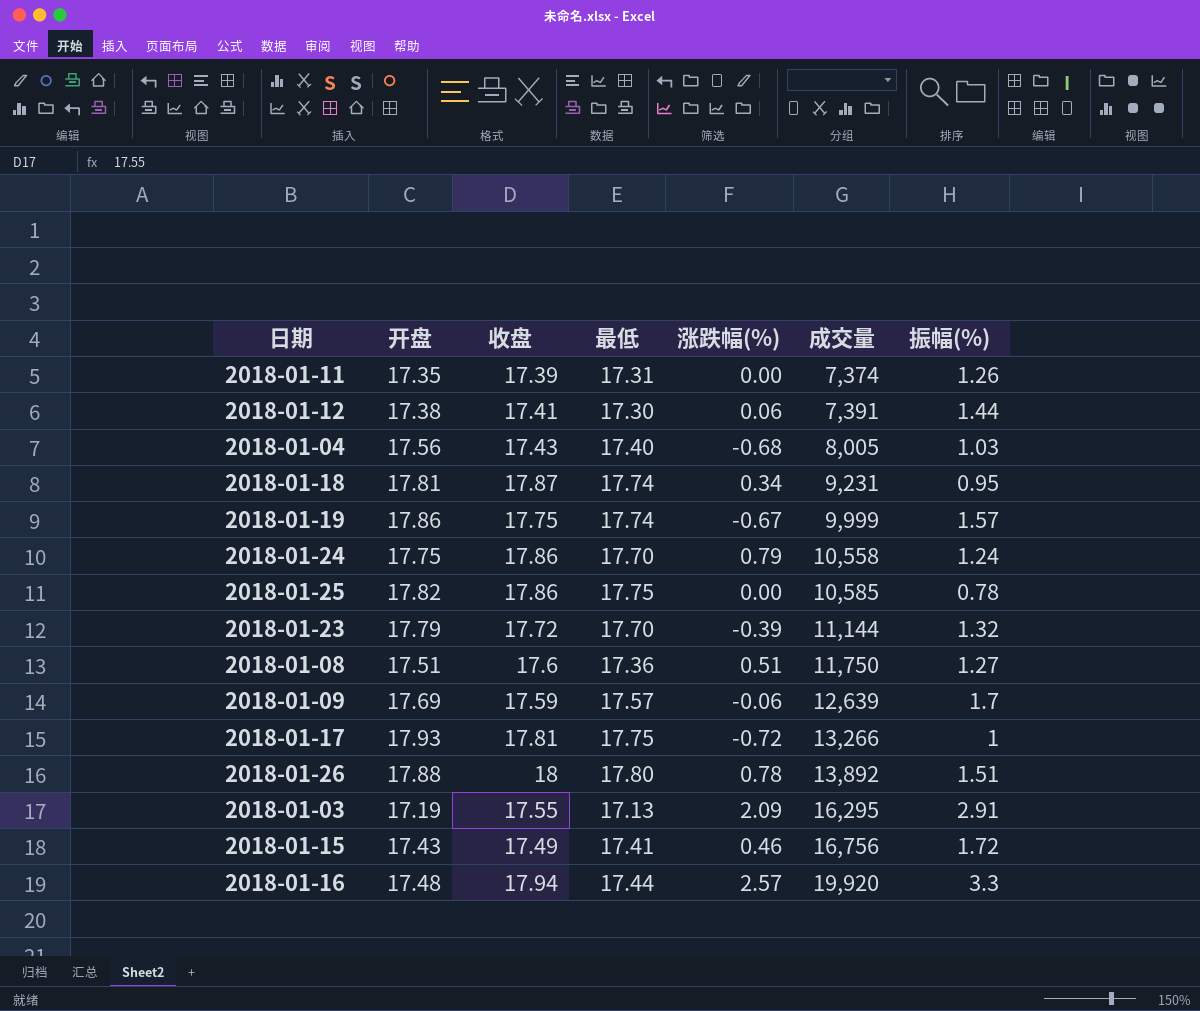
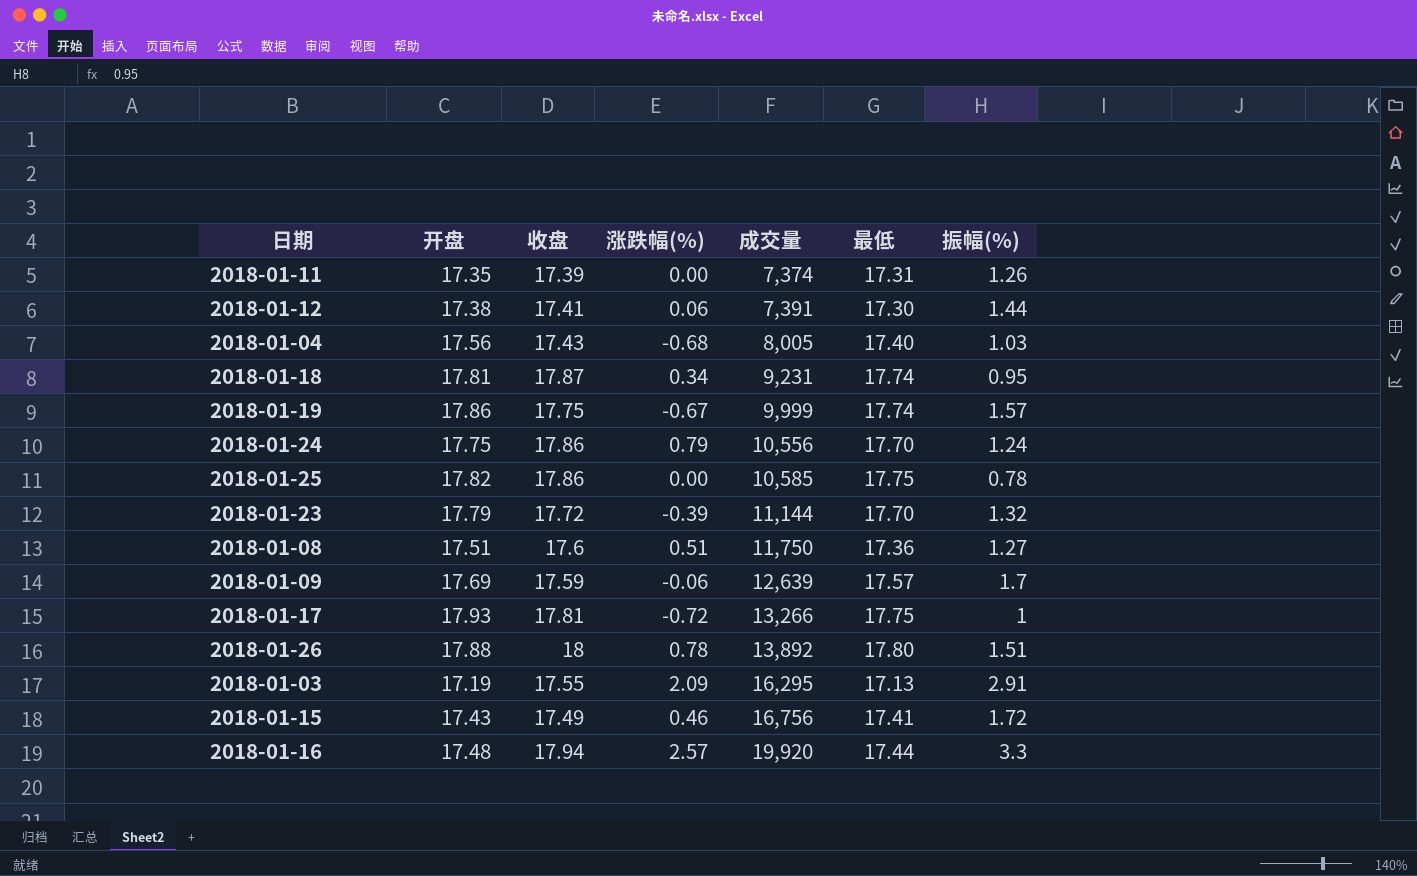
column 最低 | position: 4 -> 6
2018-01-24 | 成交量: 10,558 -> 10,556

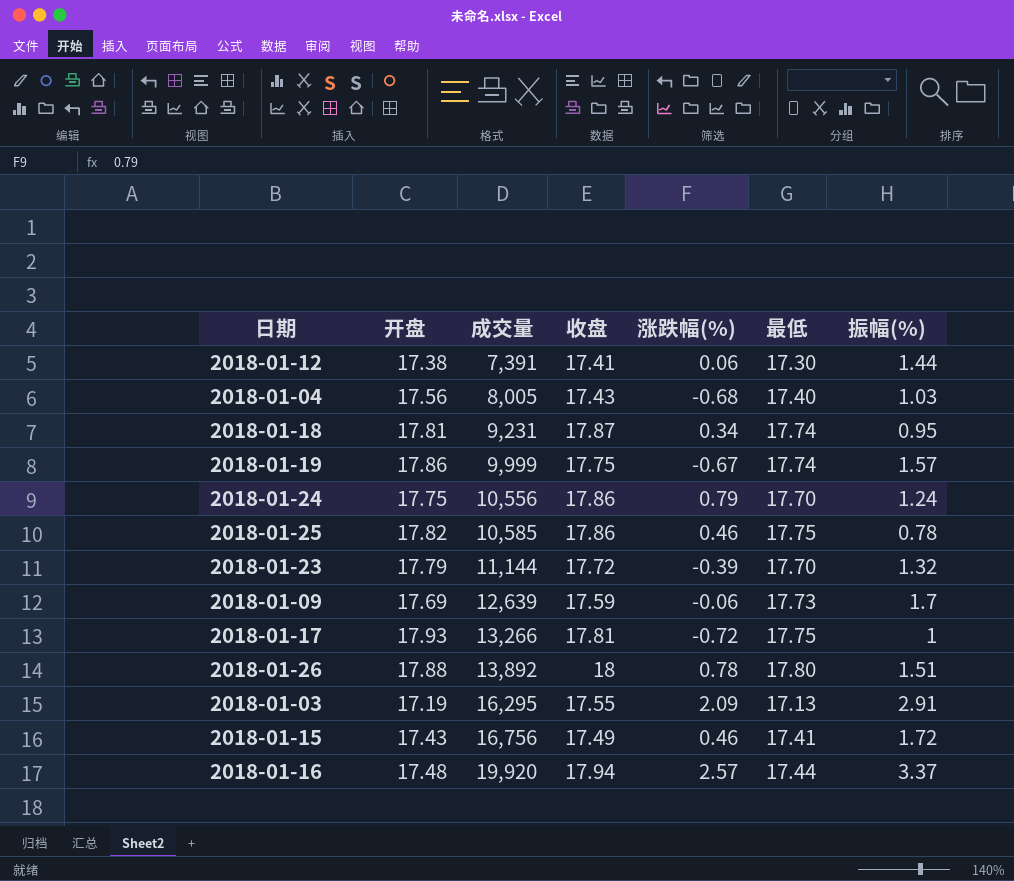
column 成交量 | position: 5 -> 3
row 2018-01-11: 17.35 | 17.39 | 0.00 | 7,374 | 17.31 | 1.26 -> none
row 2018-01-08: 17.51 | 17.6 | 0.51 | 11,750 | 17.36 | 1.27 -> none
2018-01-25 | 涨跌幅(%): 0.00 -> 0.46
2018-01-09 | 最低: 17.57 -> 17.73
2018-01-16 | 振幅(%): 3.3 -> 3.37

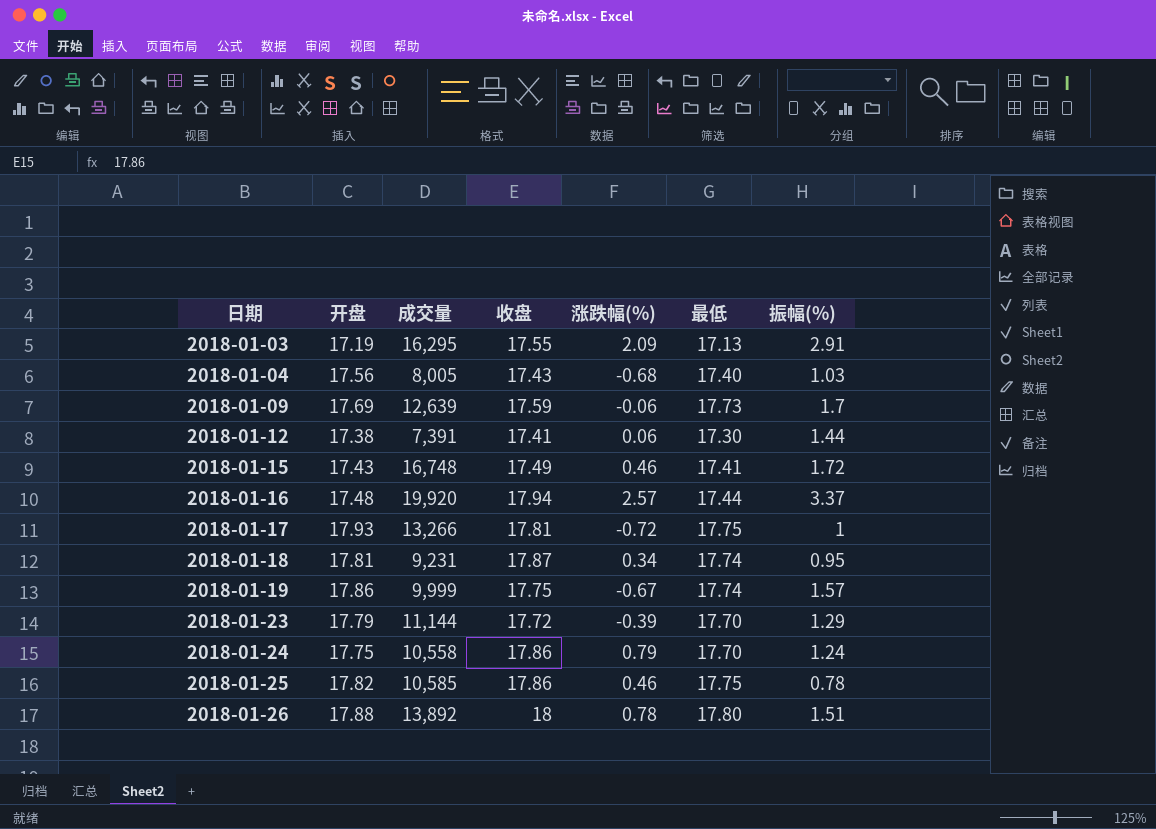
row order: 成交量 ascending -> 日期 ascending
2018-01-15 | 成交量: 16,756 -> 16,748
2018-01-23 | 振幅(%): 1.32 -> 1.29
2018-01-24 | 成交量: 10,556 -> 10,558

